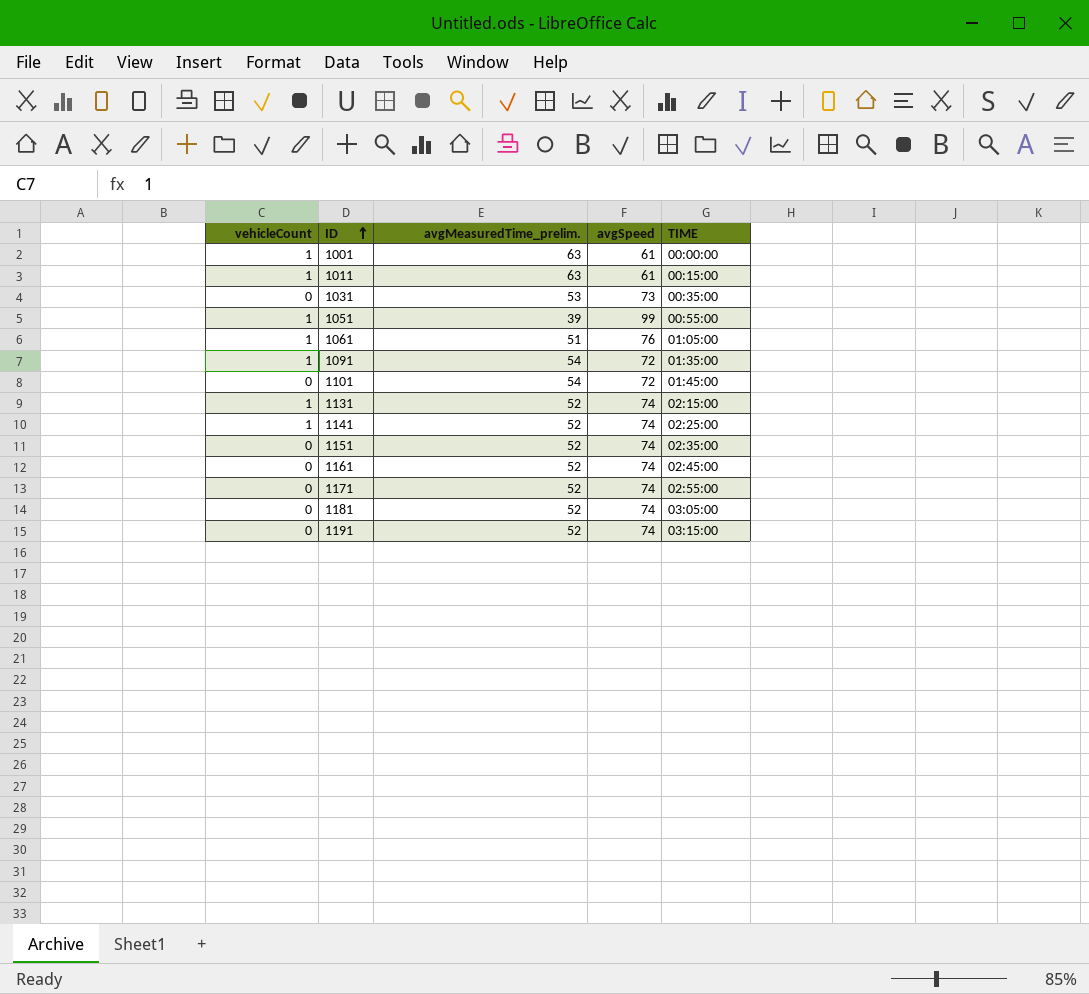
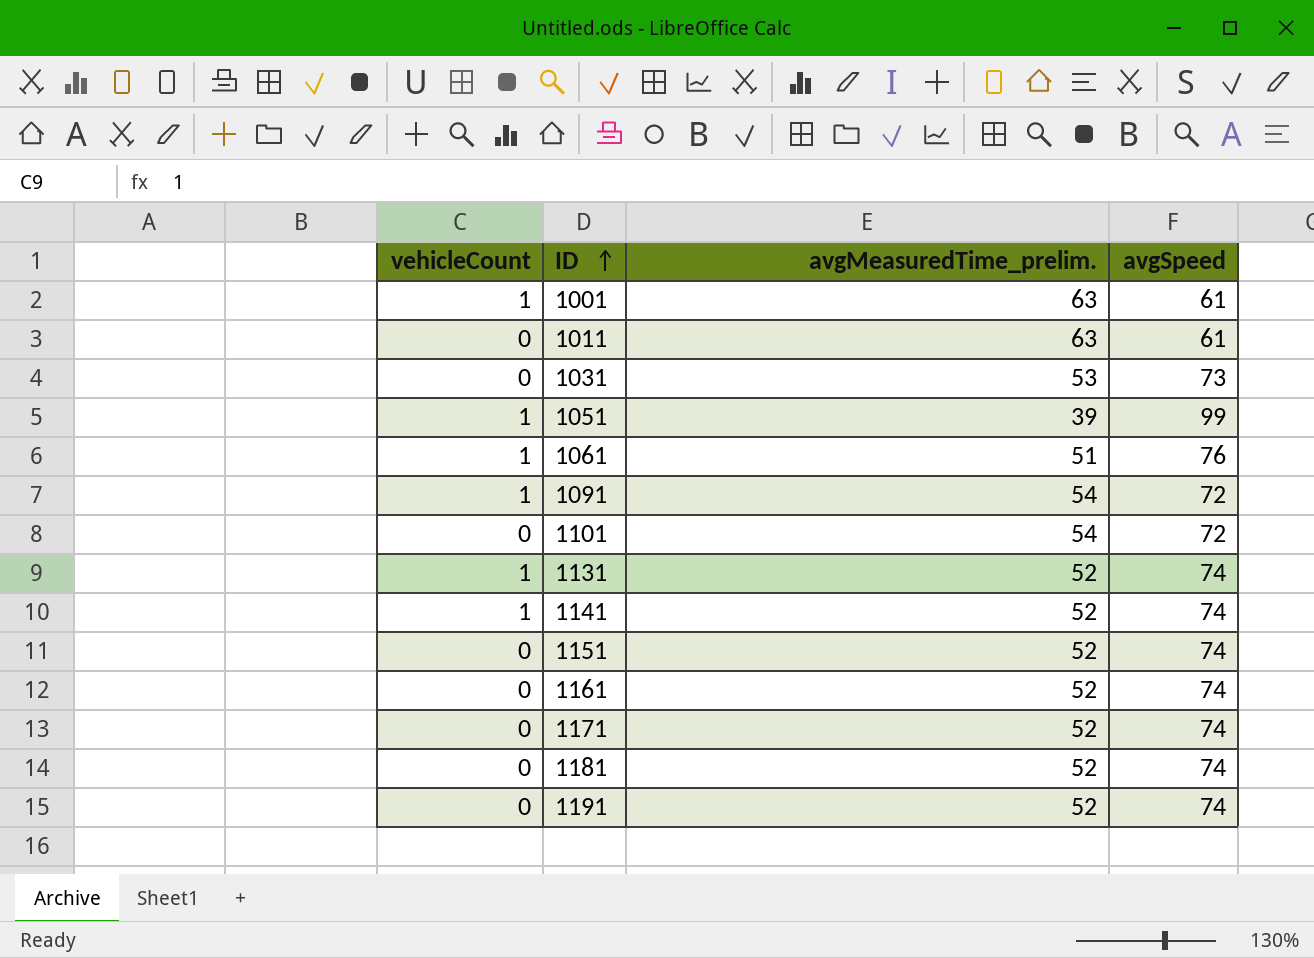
column TIME | position: 5 -> none
1011 | vehicleCount: 1 -> 0

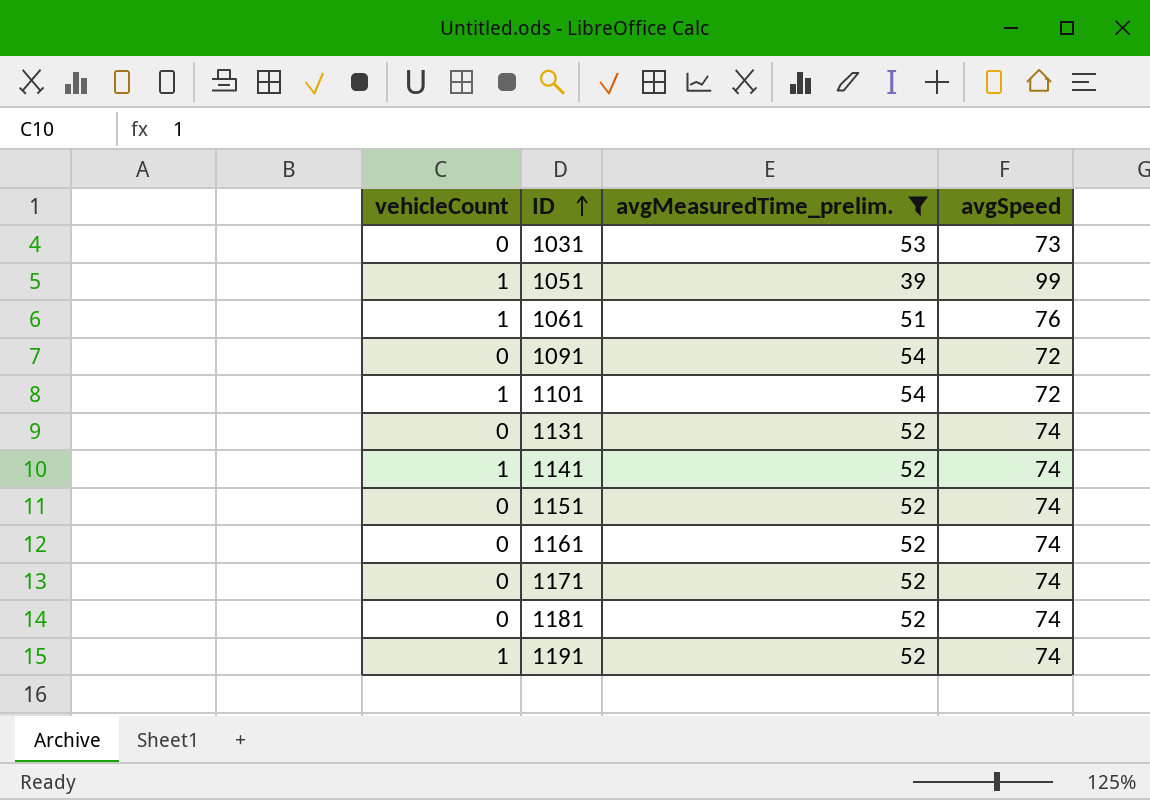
filter: none -> avgMeasuredTime_prelim. != 63
1091 | vehicleCount: 1 -> 0
1101 | vehicleCount: 0 -> 1
1131 | vehicleCount: 1 -> 0
1191 | vehicleCount: 0 -> 1

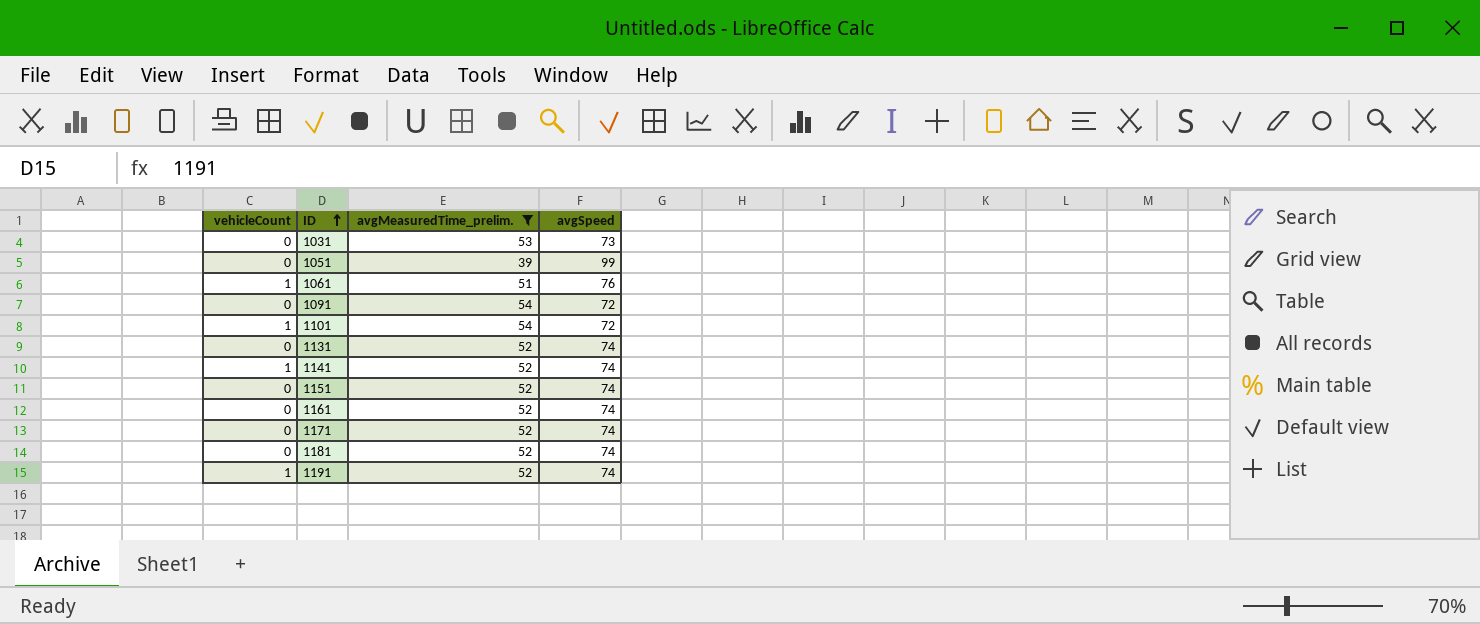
1051 | vehicleCount: 1 -> 0

